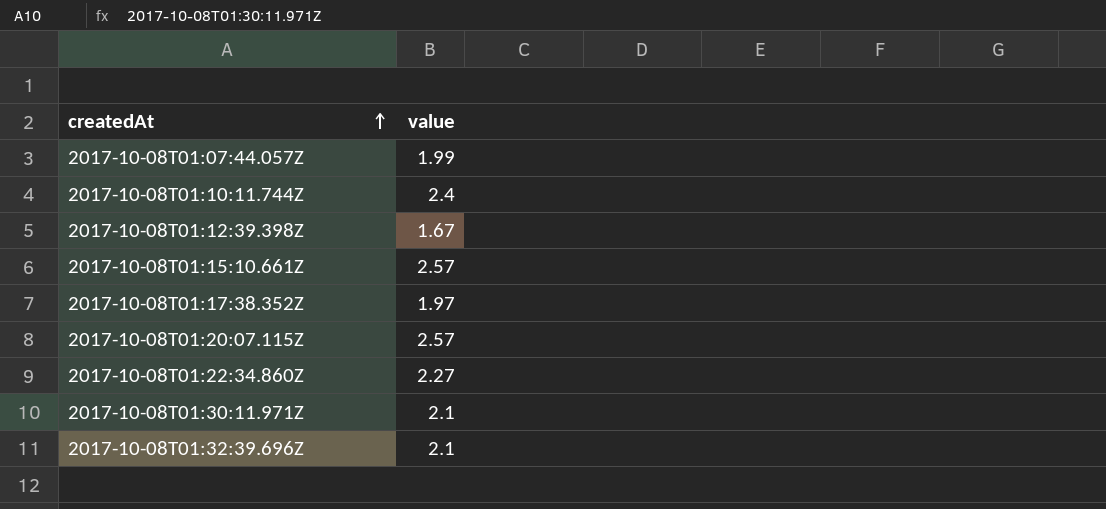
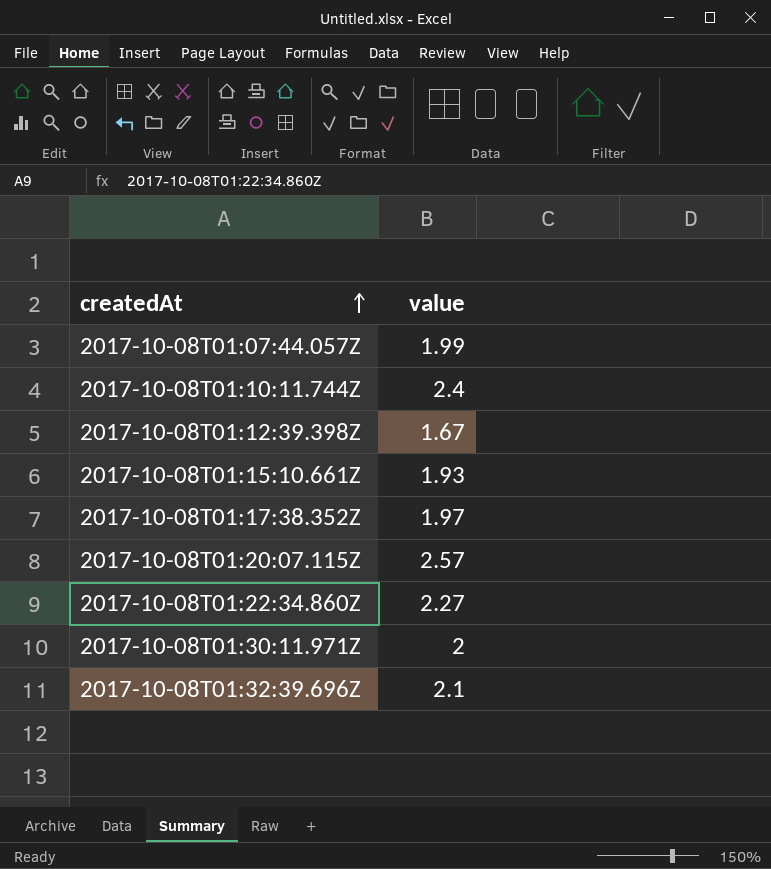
2017-10-08T01:15:10.661Z | value: 2.57 -> 1.93
2017-10-08T01:30:11.971Z | value: 2.1 -> 2

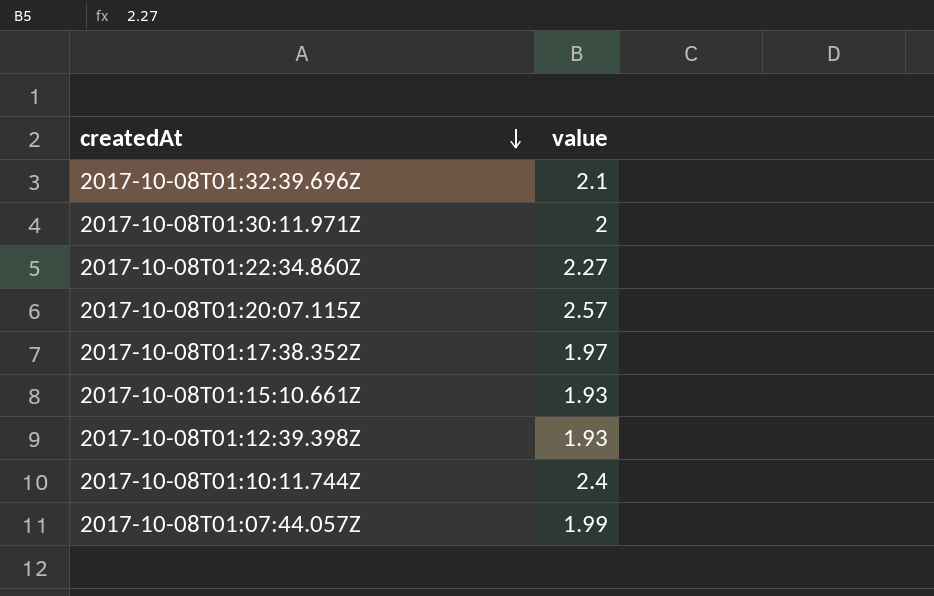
row order: createdAt ascending -> createdAt descending
2017-10-08T01:12:39.398Z | value: 1.67 -> 1.93

